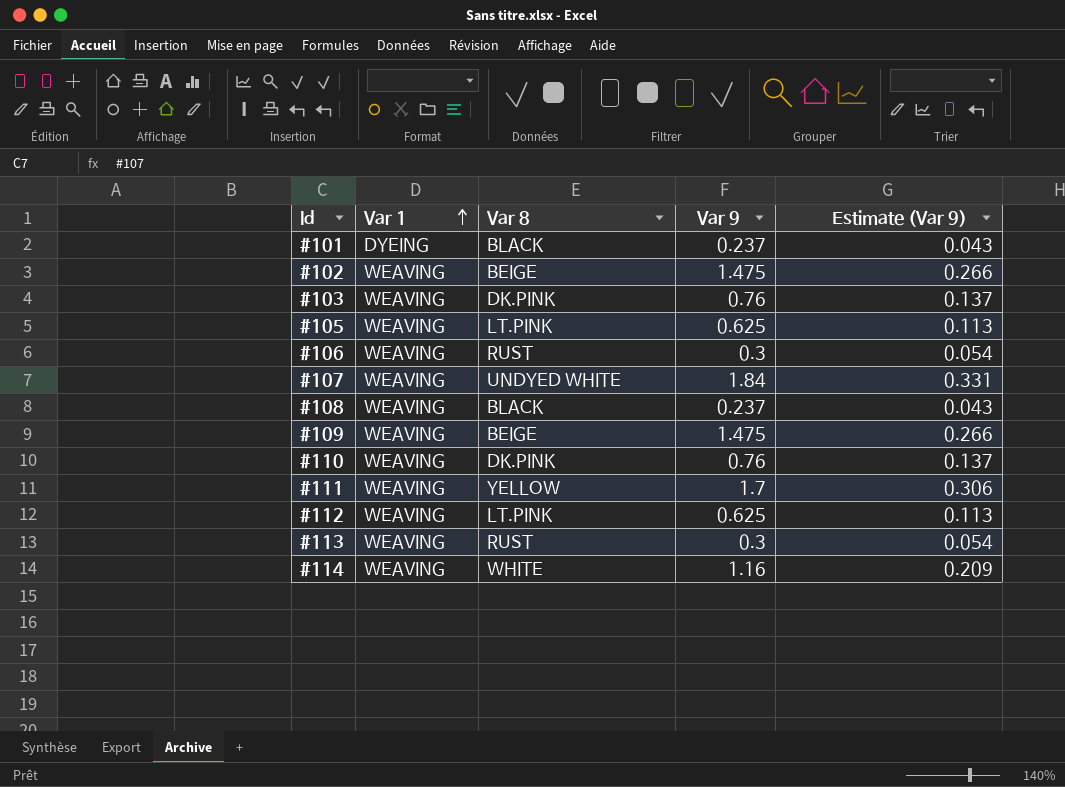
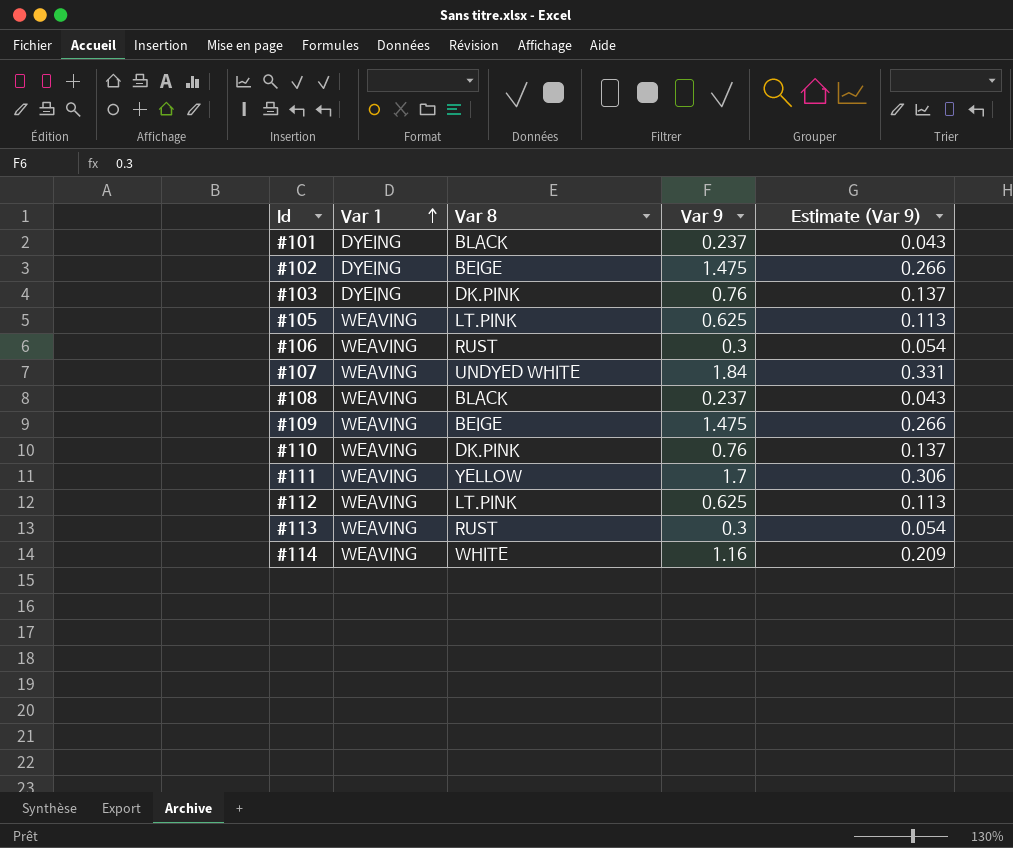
#102 | Var 1: WEAVING -> DYEING
#103 | Var 1: WEAVING -> DYEING

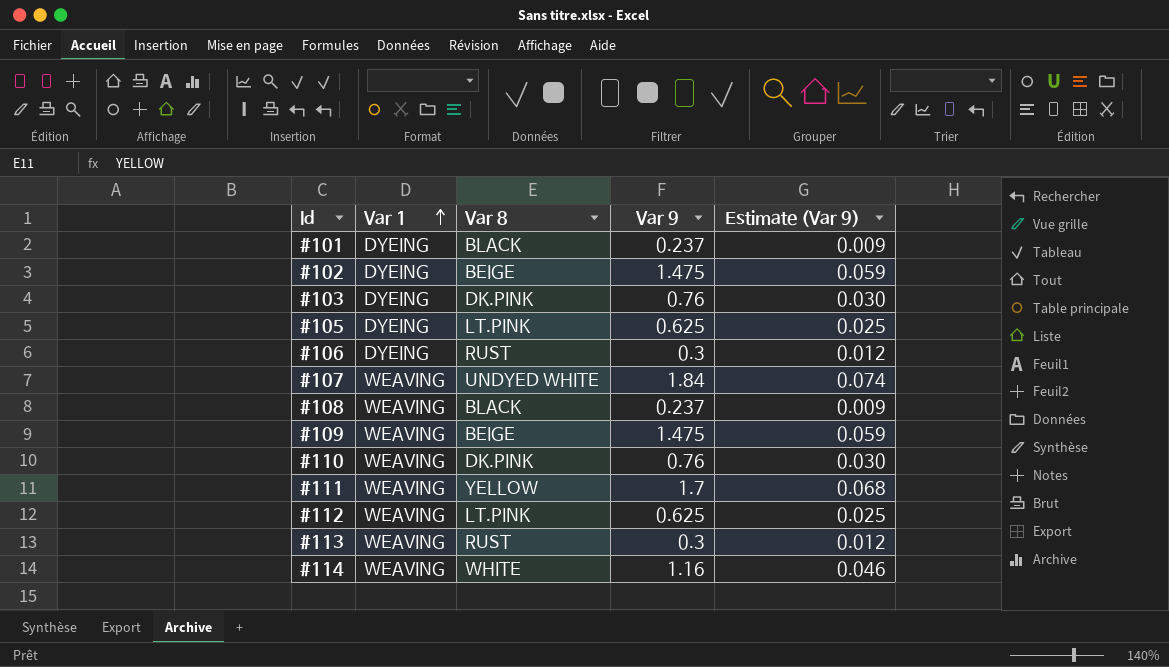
column Estimate (Var 9) | formula: [Var 9] * 0.18 -> [Var 9] * 0.04
#105 | Var 1: WEAVING -> DYEING
#106 | Var 1: WEAVING -> DYEING

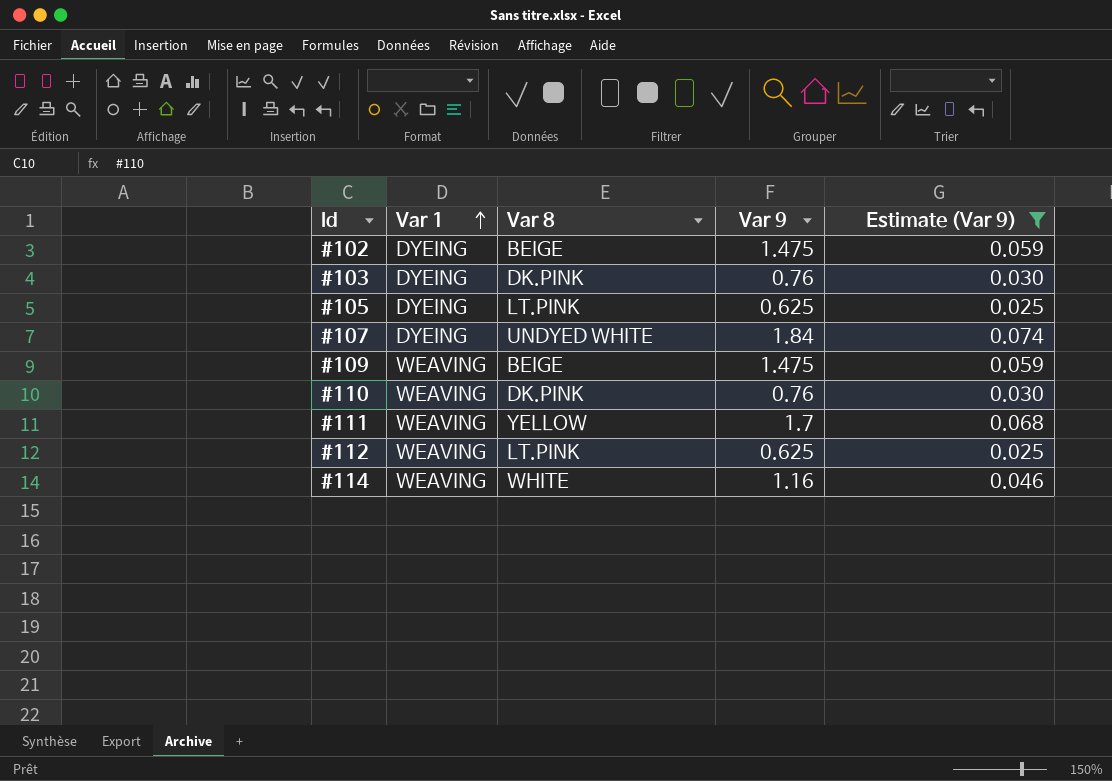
filter: none -> Estimate (Var 9) >= 0.025
#107 | Var 1: WEAVING -> DYEING

